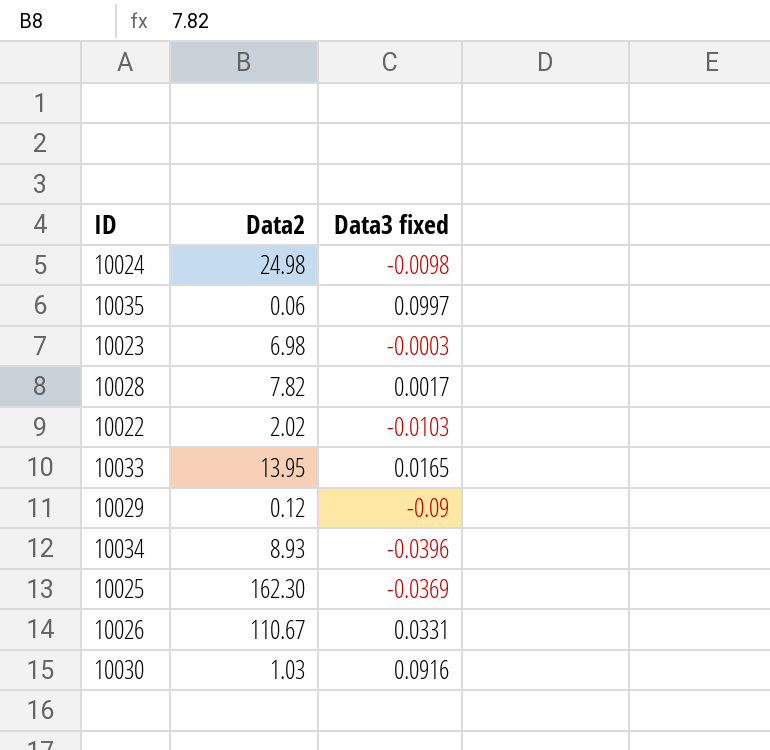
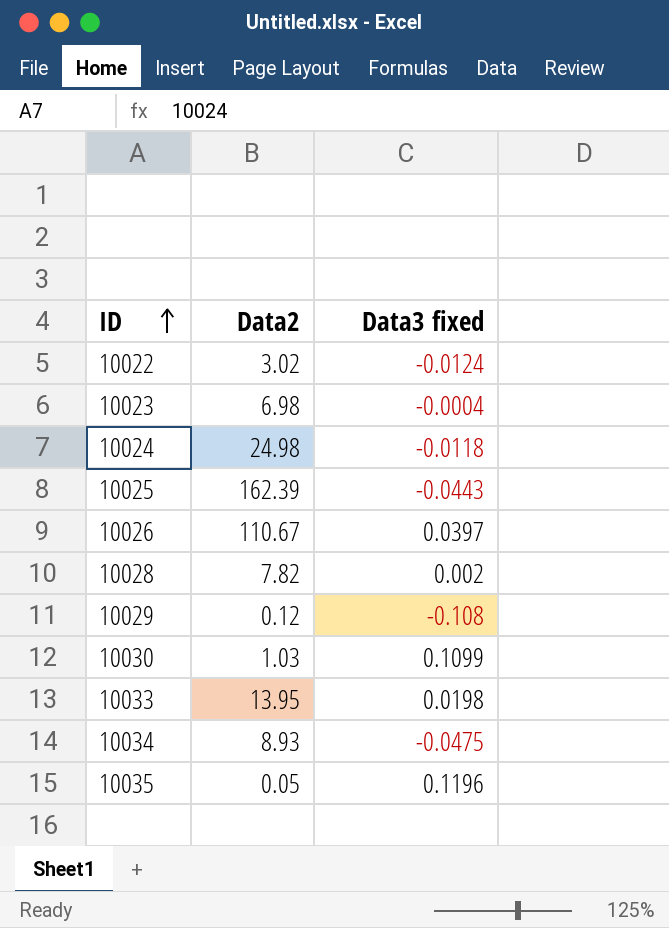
row order: none -> ID ascending
10022 | Data2: 2.02 -> 3.02
10022 | Data3 fixed: -0.0103 -> -0.0124
10023 | Data3 fixed: -0.0003 -> -0.0004
10024 | Data3 fixed: -0.0098 -> -0.0118
10025 | Data2: 162.30 -> 162.39
10025 | Data3 fixed: -0.0369 -> -0.0443
10026 | Data3 fixed: 0.0331 -> 0.0397
10028 | Data3 fixed: 0.0017 -> 0.002
10029 | Data3 fixed: -0.09 -> -0.108
10030 | Data3 fixed: 0.0916 -> 0.1099
10033 | Data3 fixed: 0.0165 -> 0.0198
10034 | Data3 fixed: -0.0396 -> -0.0475
10035 | Data2: 0.06 -> 0.05
10035 | Data3 fixed: 0.0997 -> 0.1196

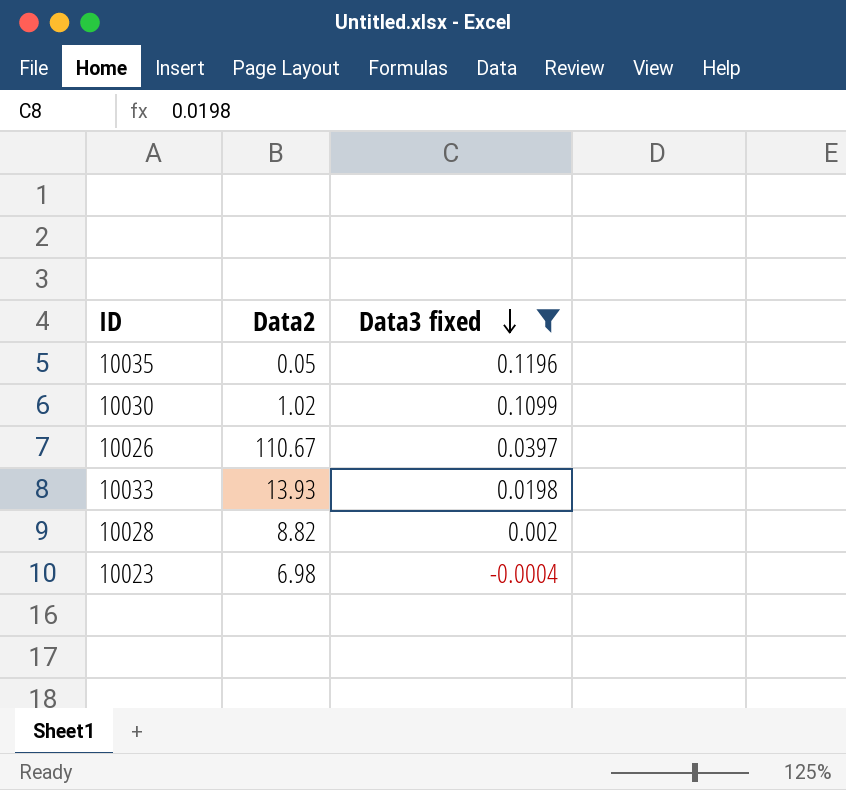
filter: none -> Data3 fixed >= -0.0004
row order: ID ascending -> Data3 fixed descending
10030 | Data2: 1.03 -> 1.02
10033 | Data2: 13.95 -> 13.93
10028 | Data2: 7.82 -> 8.82

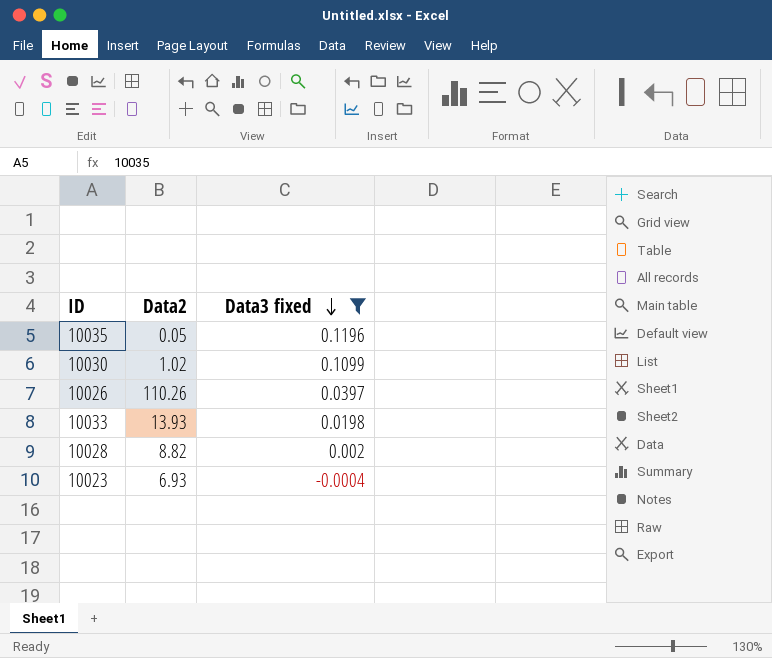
10026 | Data2: 110.67 -> 110.26
10023 | Data2: 6.98 -> 6.93

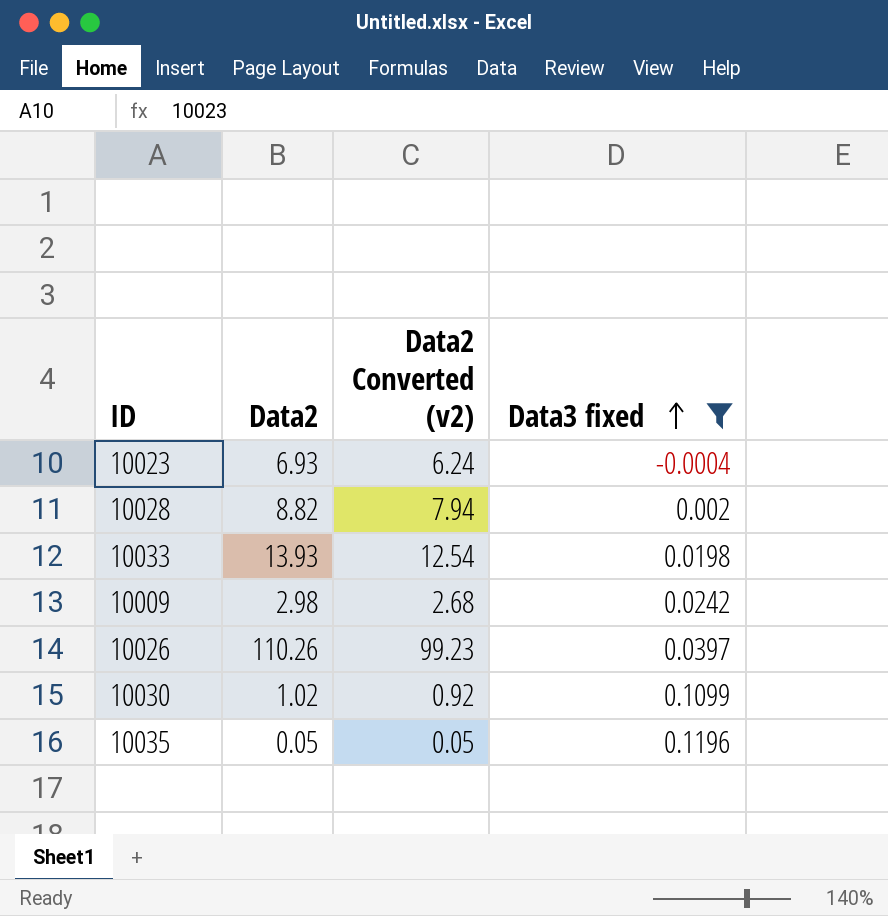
row order: Data3 fixed descending -> Data3 fixed ascending
column Data2 Converted (v2) | formula: none -> [Data2] * 0.9
row 10009: none -> 2.98 | 2.68 | 0.0242

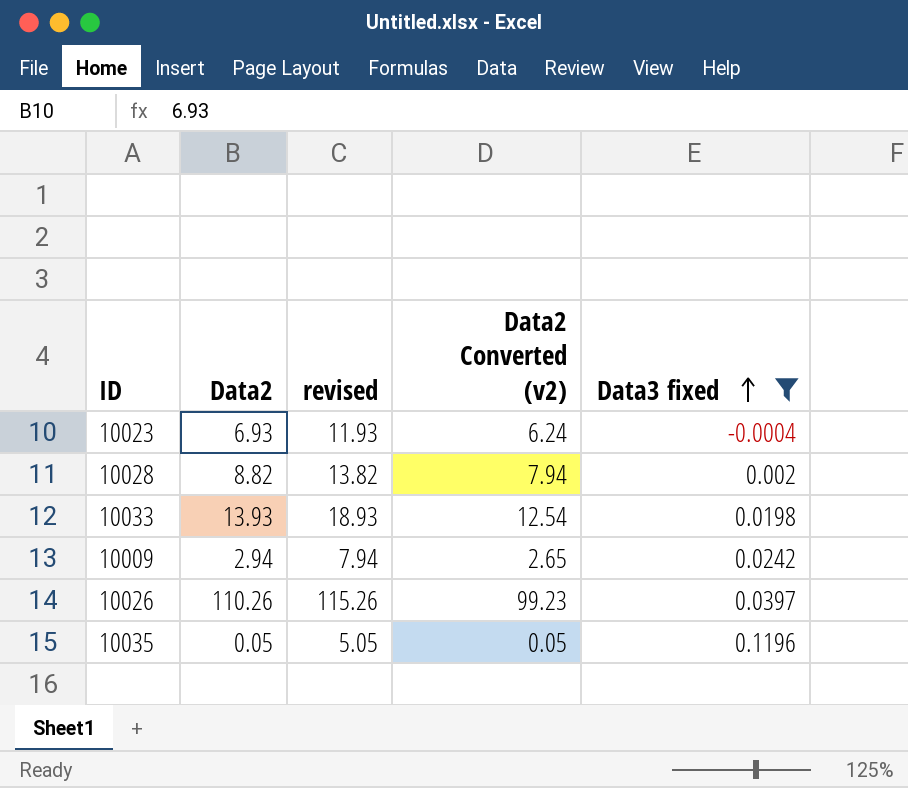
column revised | formula: none -> [Data2] + 5
row 10030: 1.02 | 0.92 | 0.1099 -> none
10009 | Data2: 2.98 -> 2.94
10009 | Data2 Converted (v2): 2.68 -> 2.65

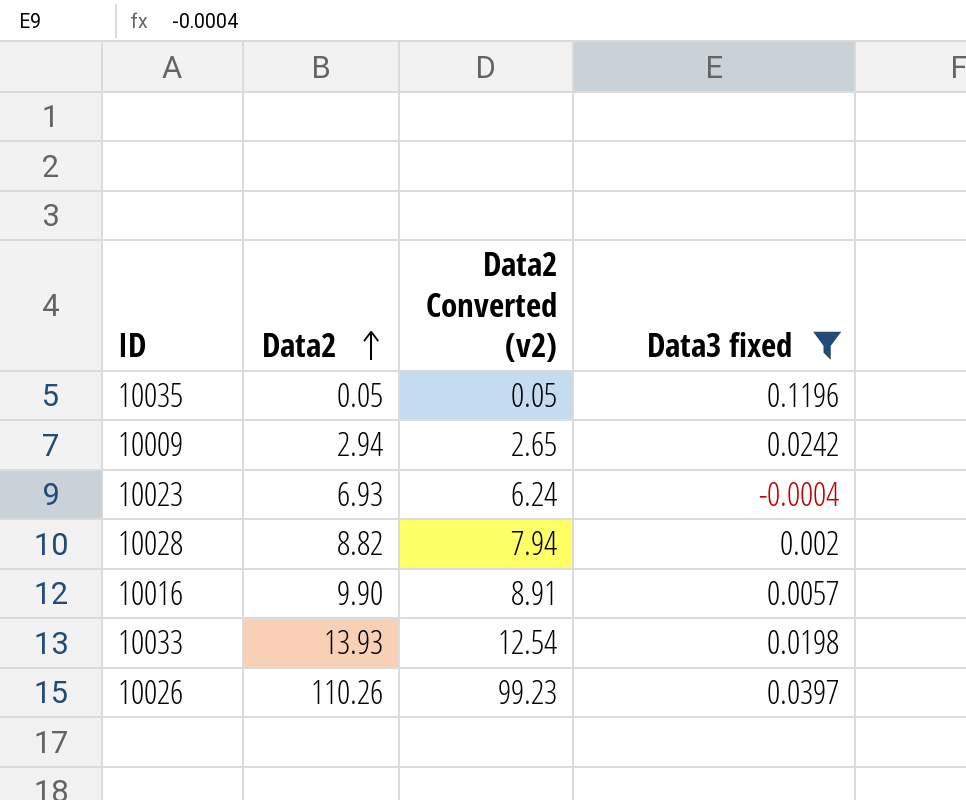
row order: Data3 fixed ascending -> Data2 ascending
column revised | formula: [Data2] + 5 -> none
row 10016: none -> 9.90 | 8.91 | 0.0057

